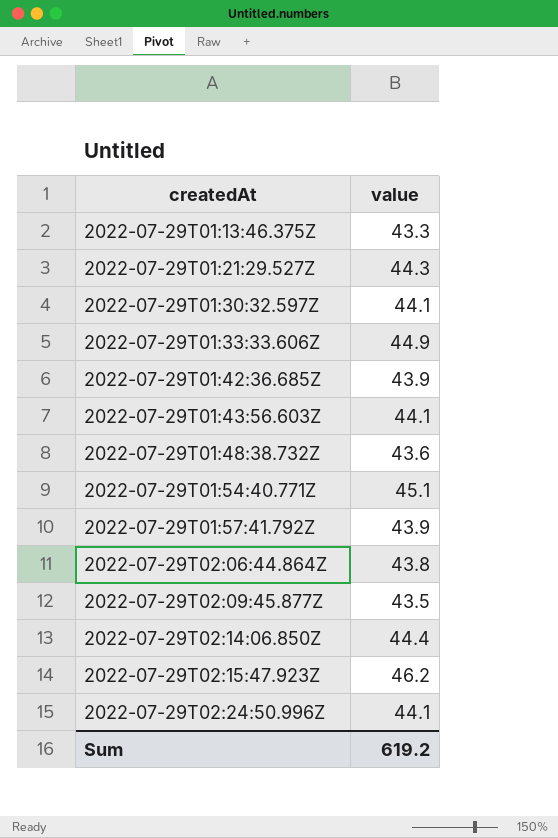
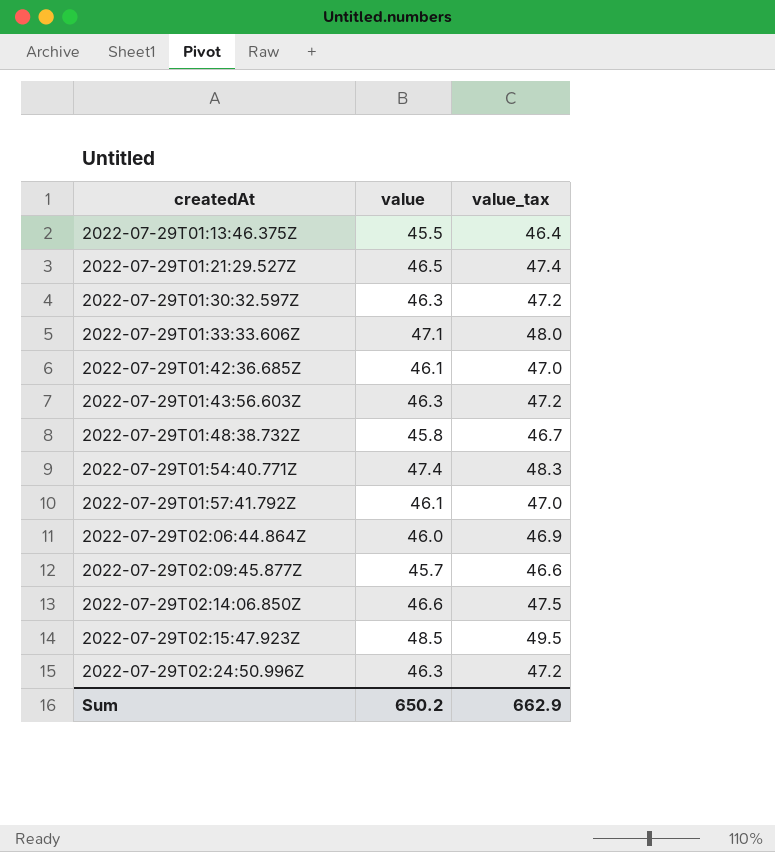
column value_tax | formula: none -> [value] * 1.02
2022-07-29T01:13:46.375Z | value: 43.3 -> 45.5
2022-07-29T01:21:29.527Z | value: 44.3 -> 46.5
2022-07-29T01:30:32.597Z | value: 44.1 -> 46.3
2022-07-29T01:33:33.606Z | value: 44.9 -> 47.1
2022-07-29T01:42:36.685Z | value: 43.9 -> 46.1
2022-07-29T01:43:56.603Z | value: 44.1 -> 46.3
2022-07-29T01:48:38.732Z | value: 43.6 -> 45.8
2022-07-29T01:54:40.771Z | value: 45.1 -> 47.4
2022-07-29T01:57:41.792Z | value: 43.9 -> 46.1
2022-07-29T02:06:44.864Z | value: 43.8 -> 46.0
2022-07-29T02:09:45.877Z | value: 43.5 -> 45.7
2022-07-29T02:14:06.850Z | value: 44.4 -> 46.6
2022-07-29T02:15:47.923Z | value: 46.2 -> 48.5
2022-07-29T02:24:50.996Z | value: 44.1 -> 46.3
Sum | value: 619.2 -> 650.2

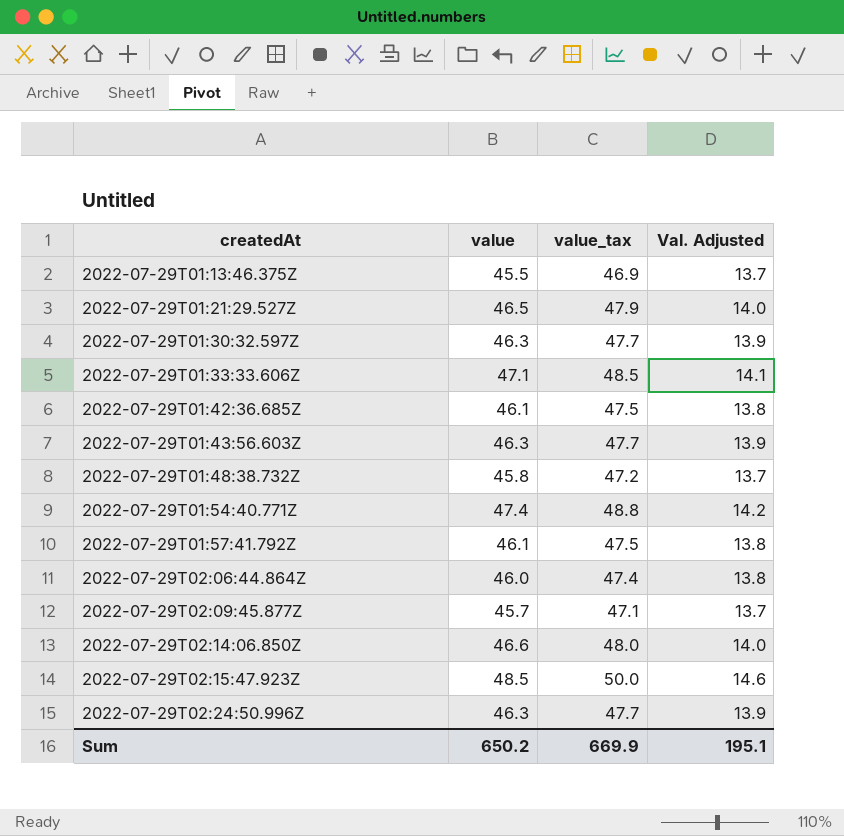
column value_tax | formula: [value] * 1.02 -> [value] * 1.03
column Val. Adjusted | formula: none -> [value] * 0.3
Sum | value_tax: 662.9 -> 669.9

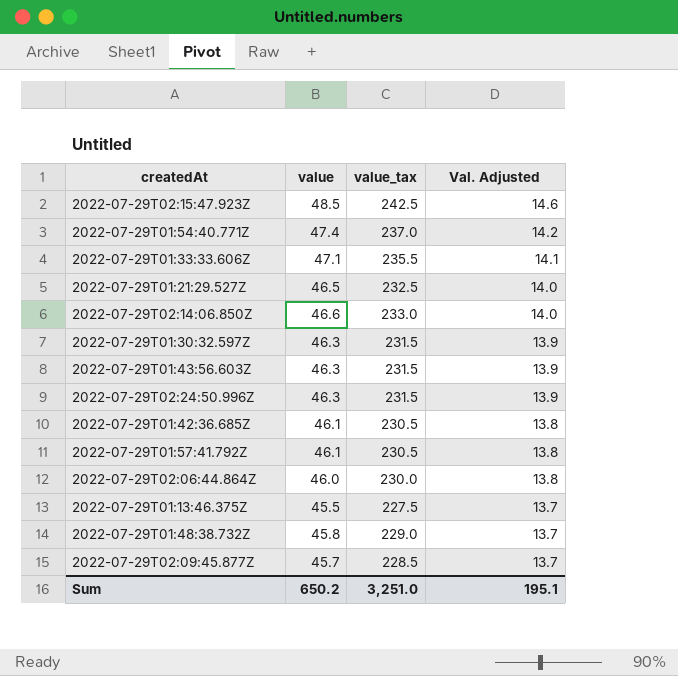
row order: createdAt ascending -> Val. Adjusted descending
column value_tax | formula: [value] * 1.03 -> [value] * 5
Sum | value_tax: 669.9 -> 3,251.0

